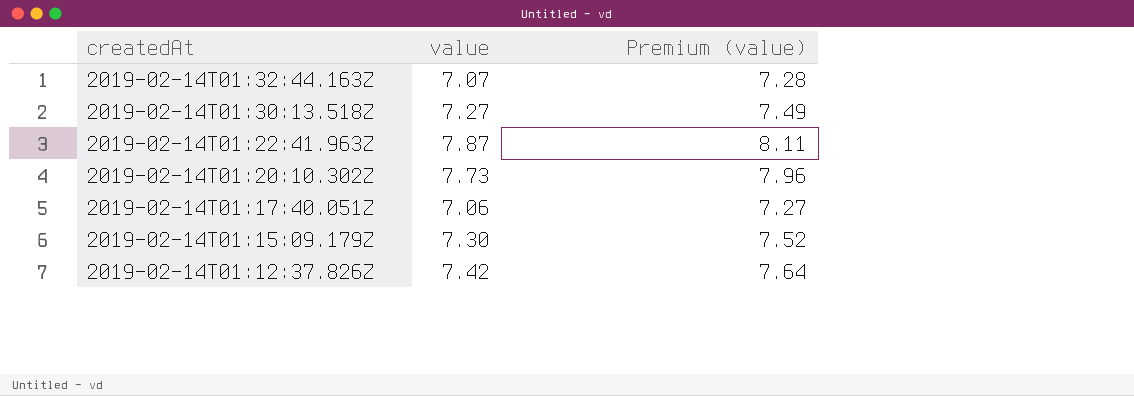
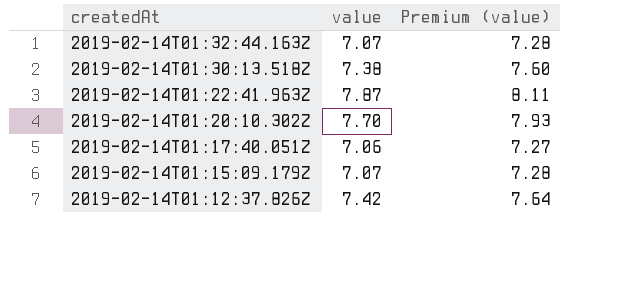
2019-02-14T01:30:13.518Z | value: 7.27 -> 7.38
2019-02-14T01:30:13.518Z | Premium (value): 7.49 -> 7.60
2019-02-14T01:20:10.302Z | value: 7.73 -> 7.70
2019-02-14T01:20:10.302Z | Premium (value): 7.96 -> 7.93
2019-02-14T01:15:09.179Z | value: 7.30 -> 7.07
2019-02-14T01:15:09.179Z | Premium (value): 7.52 -> 7.28

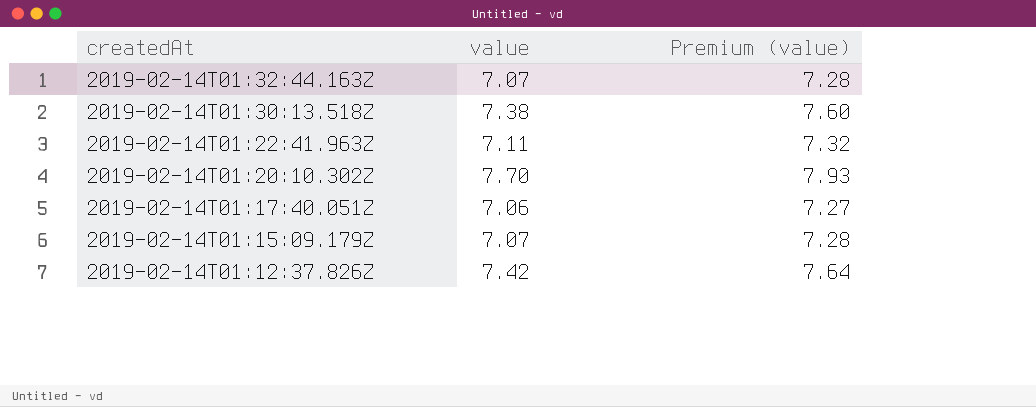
2019-02-14T01:22:41.963Z | value: 7.87 -> 7.11
2019-02-14T01:22:41.963Z | Premium (value): 8.11 -> 7.32

